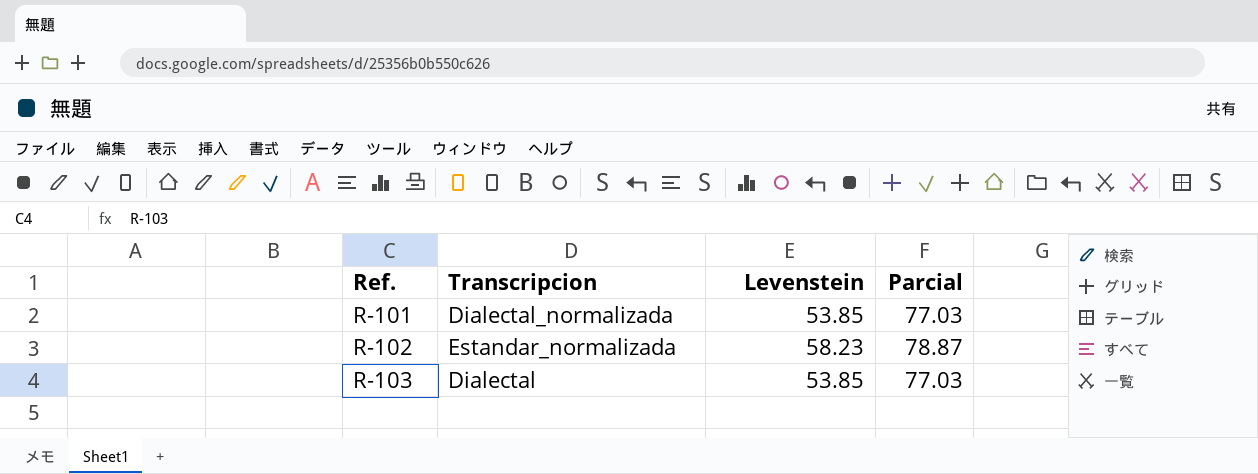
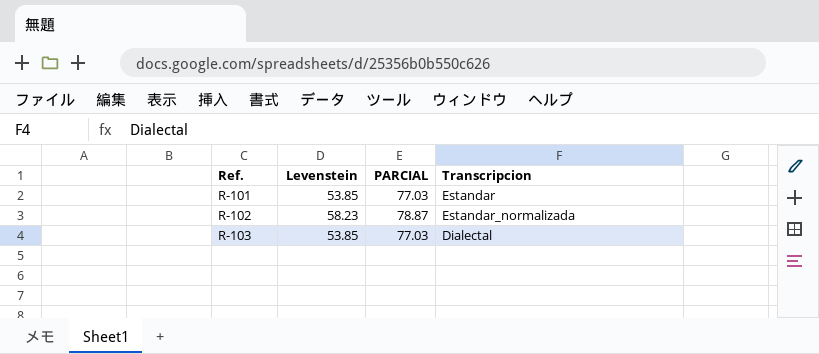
column name: Parcial -> PARCIAL
column Transcripcion | position: 2 -> 4
R-101 | Transcripcion: Dialectal_normalizada -> Estandar

